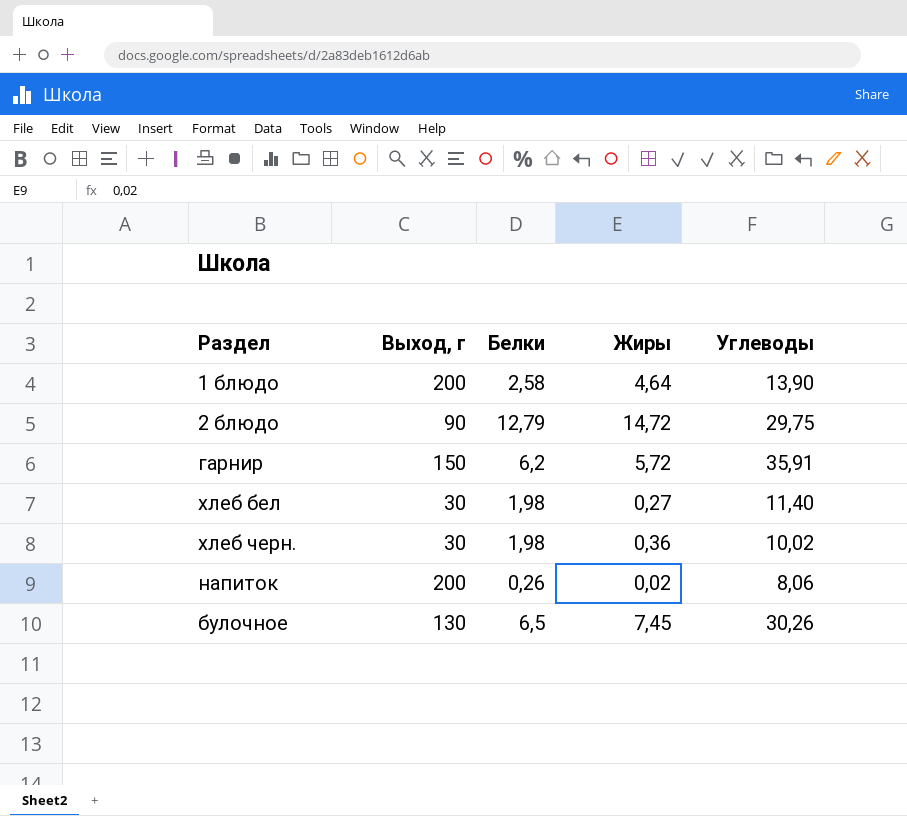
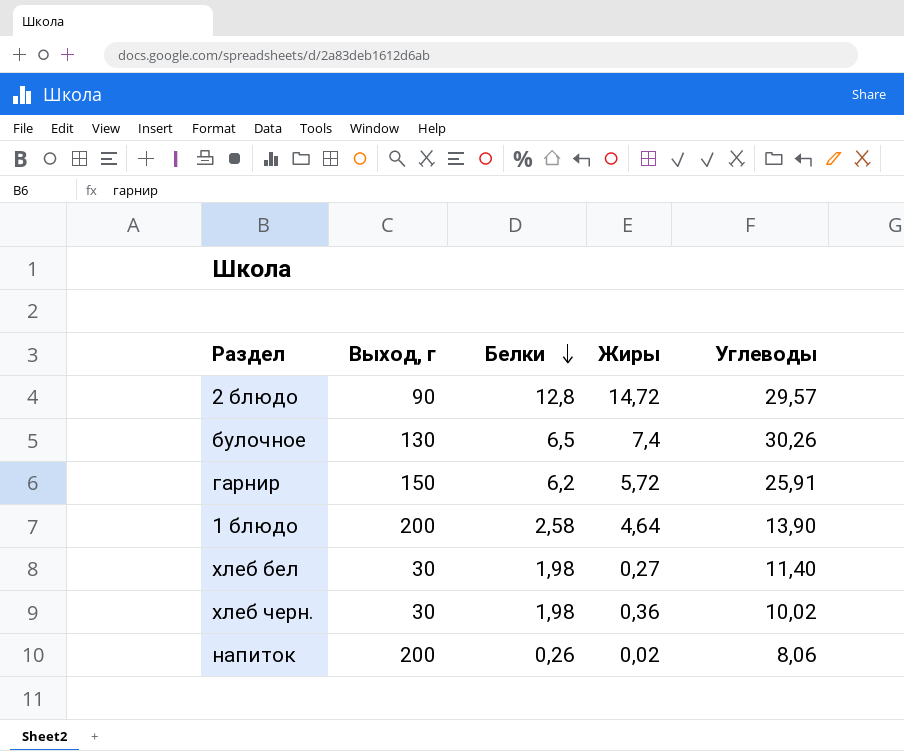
row order: none -> Белки descending
2 блюдо | Белки: 12,79 -> 12,8
2 блюдо | Углеводы: 29,75 -> 29,57
булочное | Жиры: 7,45 -> 7,4
гарнир | Углеводы: 35,91 -> 25,91

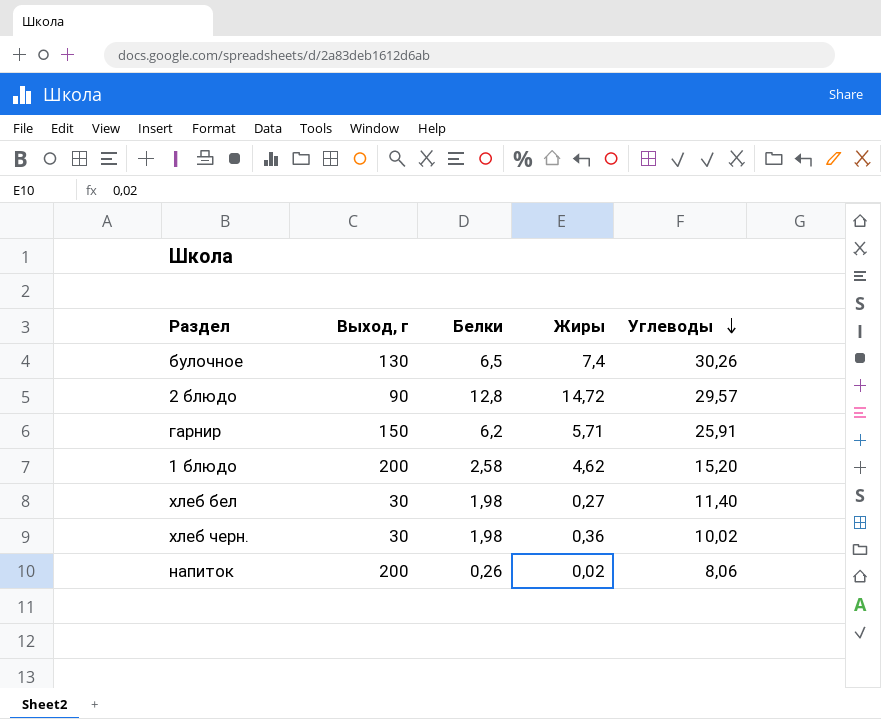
row order: Белки descending -> Углеводы descending
гарнир | Жиры: 5,72 -> 5,71
1 блюдо | Жиры: 4,64 -> 4,62
1 блюдо | Углеводы: 13,90 -> 15,20

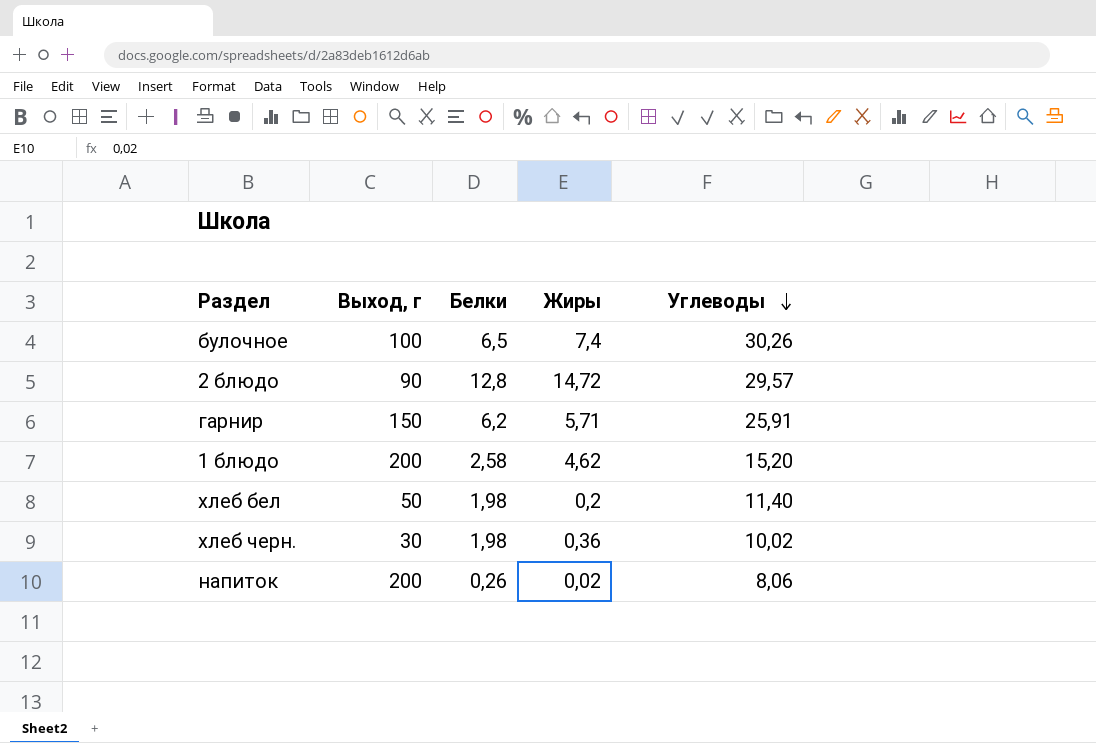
булочное | Выход, г: 130 -> 100
хлеб бел | Выход, г: 30 -> 50
хлеб бел | Жиры: 0,27 -> 0,2

